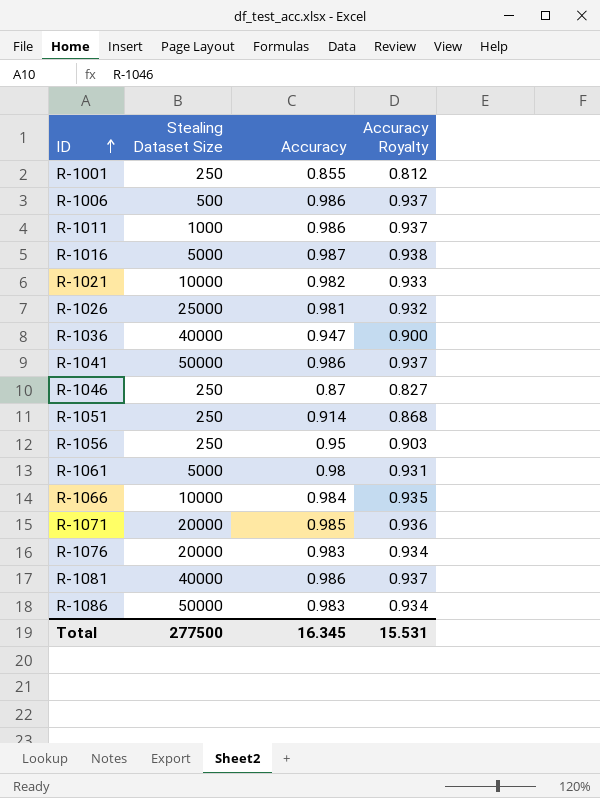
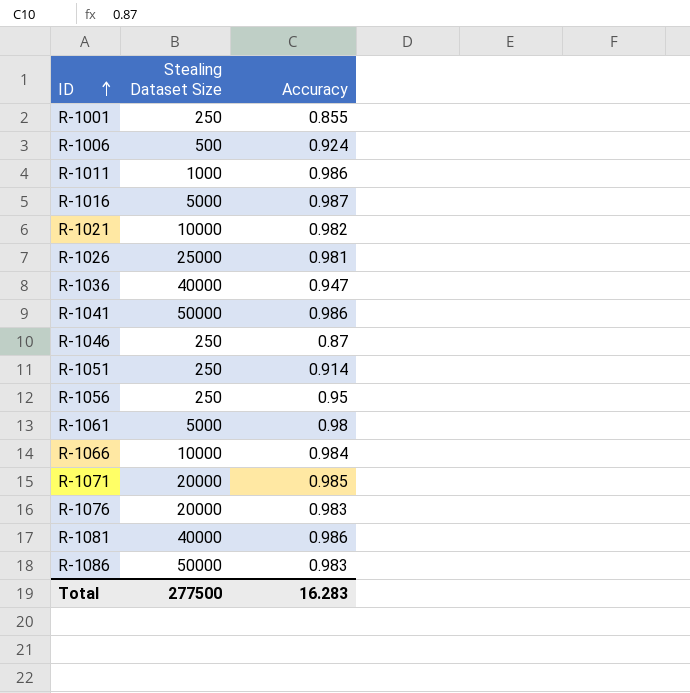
column Accuracy Royalty | formula: [Accuracy] * 0.95 -> none
R-1006 | Accuracy: 0.986 -> 0.924
Total | Accuracy: 16.345 -> 16.283

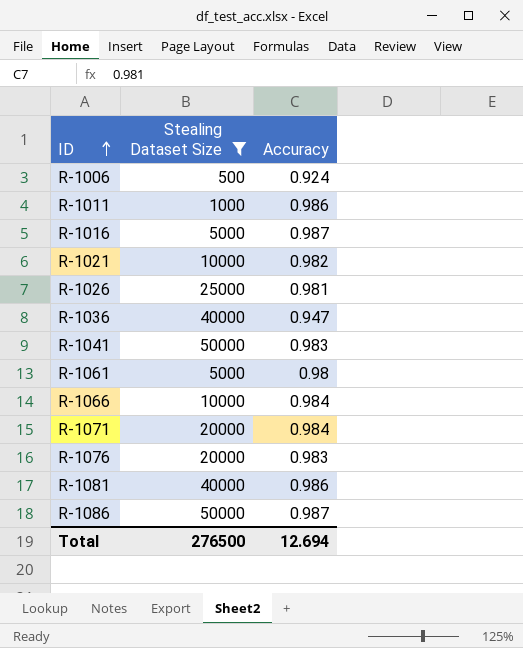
filter: none -> Stealing Dataset Size != 250
R-1041 | Accuracy: 0.986 -> 0.983
R-1071 | Accuracy: 0.985 -> 0.984
R-1086 | Accuracy: 0.983 -> 0.987
Total | Stealing Dataset Size: 277500 -> 276500
Total | Accuracy: 16.283 -> 12.694

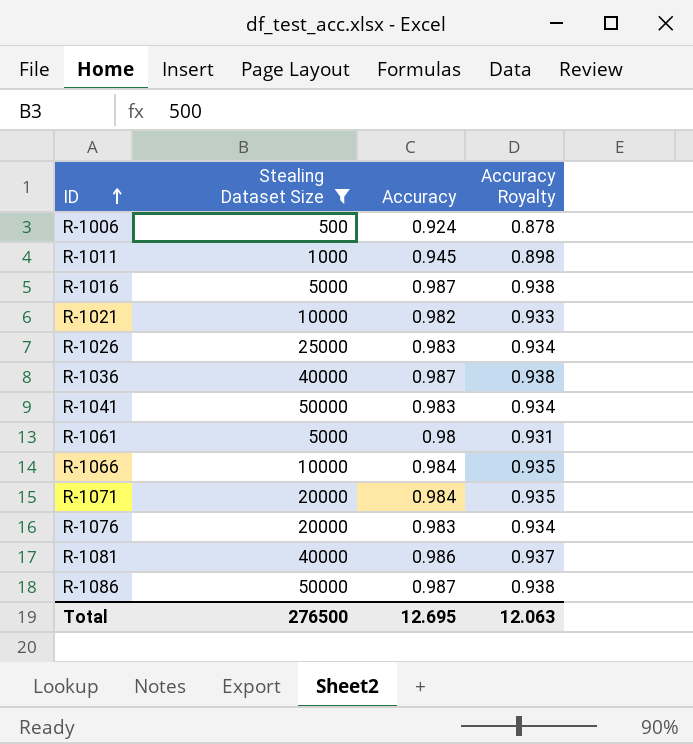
column Accuracy Royalty | formula: none -> [Accuracy] * 0.95
R-1011 | Accuracy: 0.986 -> 0.945
R-1026 | Accuracy: 0.981 -> 0.983
R-1036 | Accuracy: 0.947 -> 0.987
Total | Accuracy: 12.694 -> 12.695

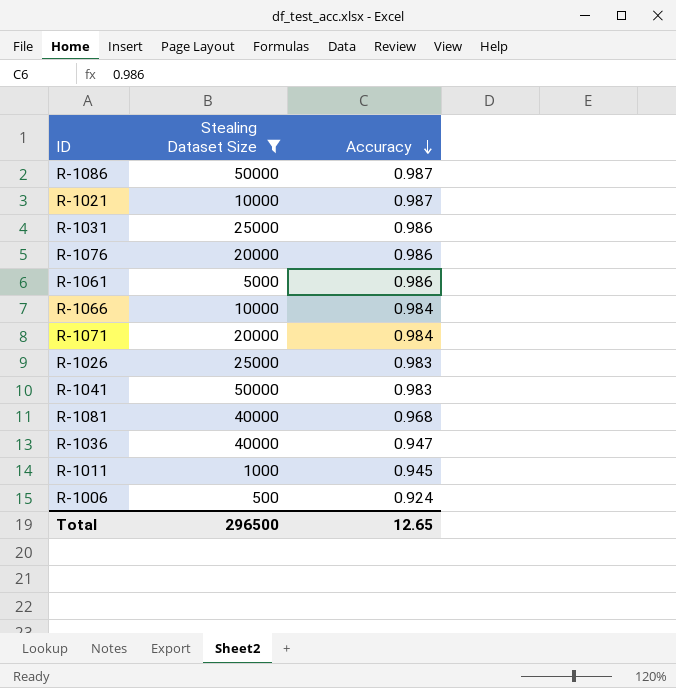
row order: ID ascending -> Accuracy descending
column Accuracy Royalty | formula: [Accuracy] * 0.95 -> none
row R-1016: 5000 | 0.987 | 0.938 -> none
R-1021 | Accuracy: 0.982 -> 0.987
row R-1031: none -> 25000 | 0.986
R-1076 | Accuracy: 0.983 -> 0.986
R-1061 | Accuracy: 0.98 -> 0.986
R-1081 | Accuracy: 0.986 -> 0.968
R-1036 | Accuracy: 0.987 -> 0.947
Total | Stealing Dataset Size: 276500 -> 296500
Total | Accuracy: 12.695 -> 12.65

